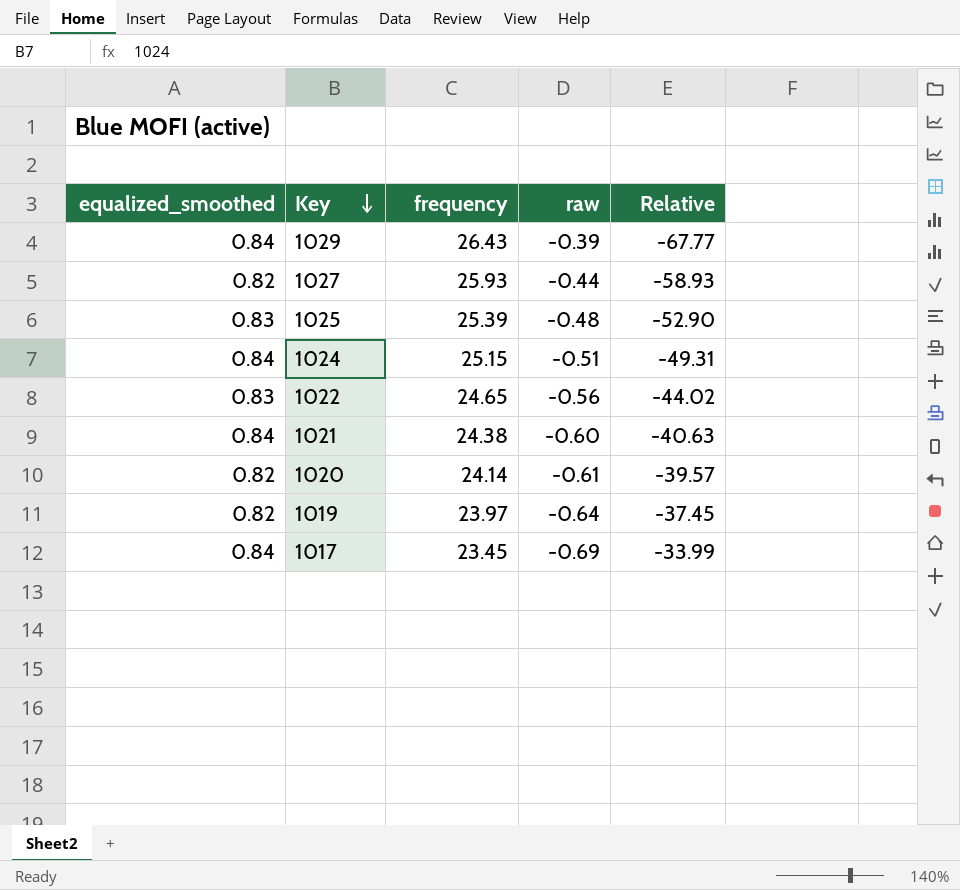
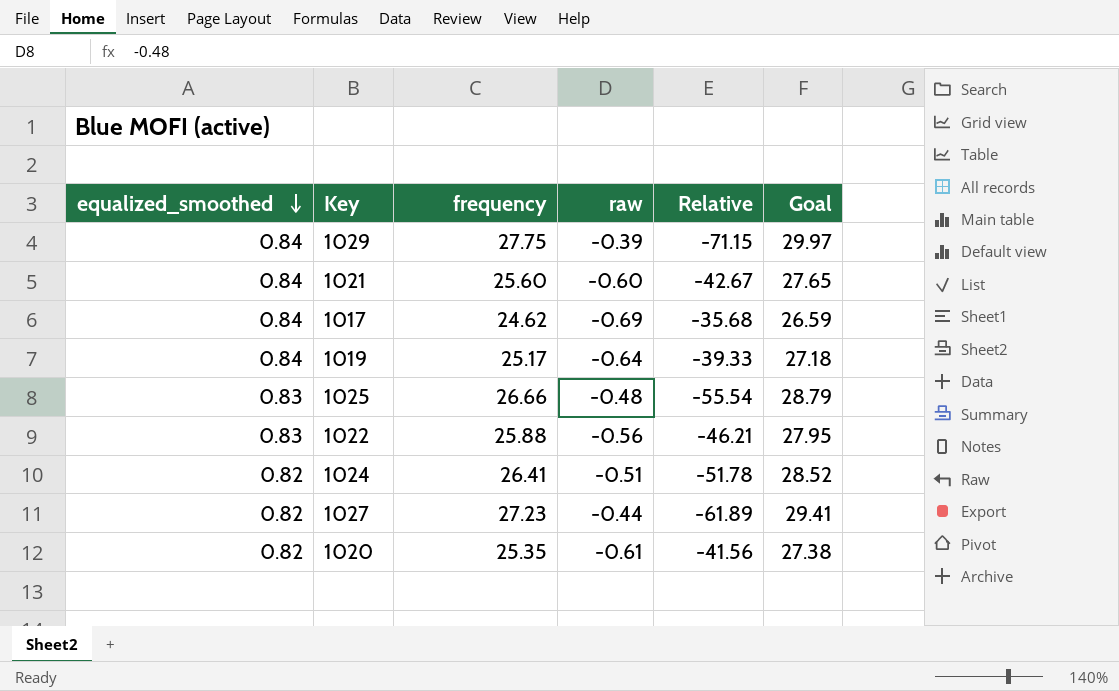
row order: Key descending -> equalized_smoothed descending
column Goal | formula: none -> [frequency] * 1.08
1029 | frequency: 26.43 -> 27.75
1029 | Relative: -67.77 -> -71.15
1021 | frequency: 24.38 -> 25.60
1021 | Relative: -40.63 -> -42.67
1017 | frequency: 23.45 -> 24.62
1017 | Relative: -33.99 -> -35.68
1019 | equalized_smoothed: 0.82 -> 0.84
1019 | frequency: 23.97 -> 25.17
1019 | Relative: -37.45 -> -39.33
1025 | frequency: 25.39 -> 26.66
1025 | Relative: -52.90 -> -55.54
1022 | frequency: 24.65 -> 25.88
1022 | Relative: -44.02 -> -46.21
1024 | equalized_smoothed: 0.84 -> 0.82
1024 | frequency: 25.15 -> 26.41
1024 | Relative: -49.31 -> -51.78
1027 | frequency: 25.93 -> 27.23
1027 | Relative: -58.93 -> -61.89
1020 | frequency: 24.14 -> 25.35
1020 | Relative: -39.57 -> -41.56

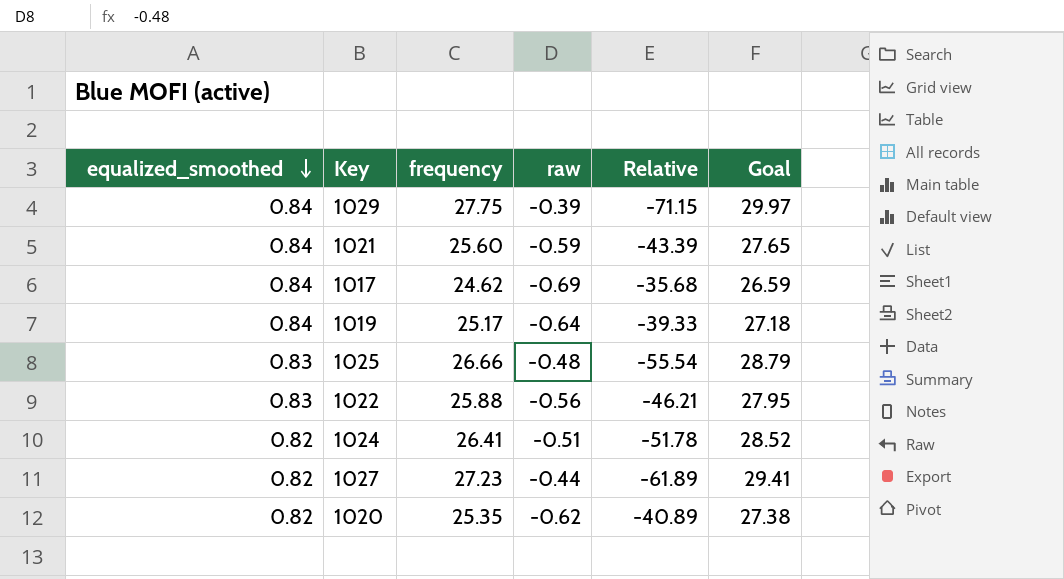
1021 | raw: -0.60 -> -0.59
1021 | Relative: -42.67 -> -43.39
1020 | raw: -0.61 -> -0.62
1020 | Relative: -41.56 -> -40.89

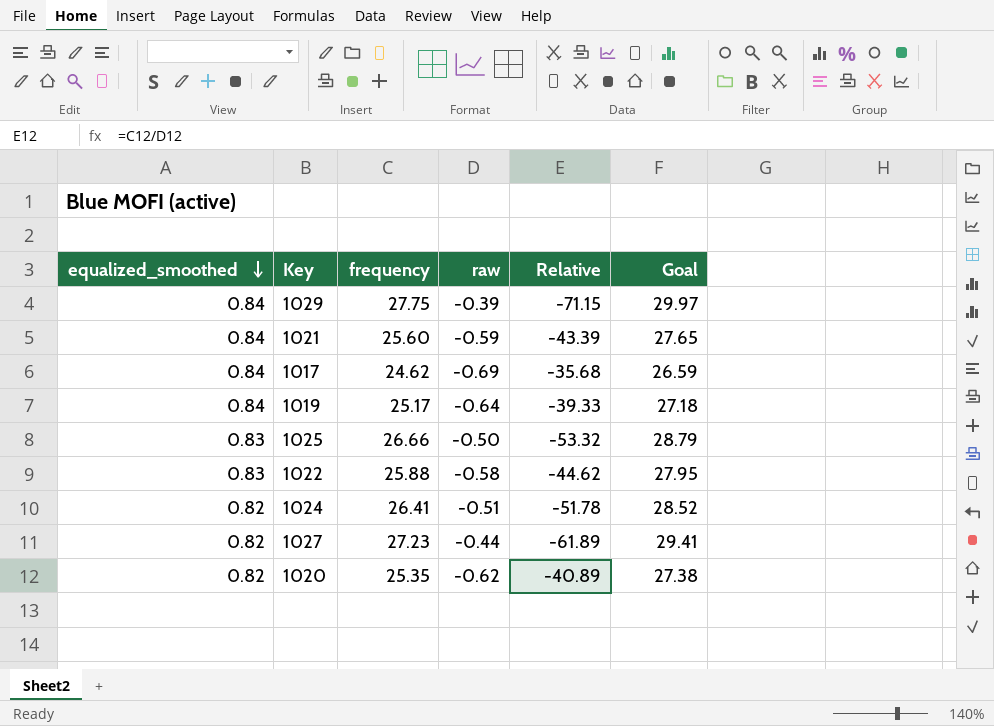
1025 | raw: -0.48 -> -0.50
1025 | Relative: -55.54 -> -53.32
1022 | raw: -0.56 -> -0.58
1022 | Relative: -46.21 -> -44.62

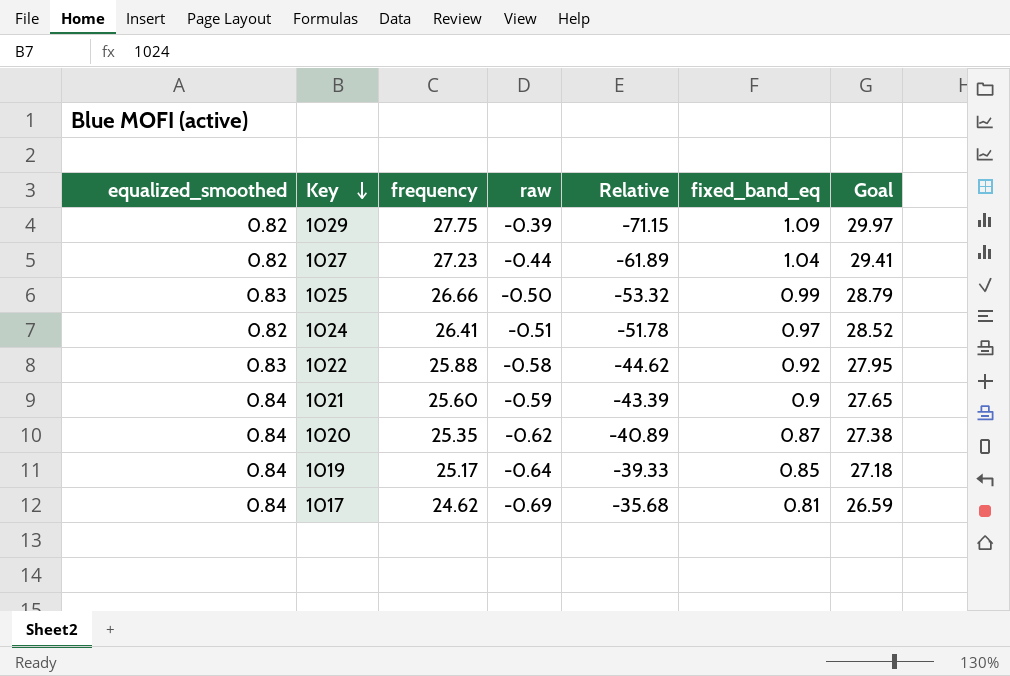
row order: equalized_smoothed descending -> Key descending
column fixed_band_eq | position: none -> 6
1029 | equalized_smoothed: 0.84 -> 0.82
1020 | equalized_smoothed: 0.82 -> 0.84

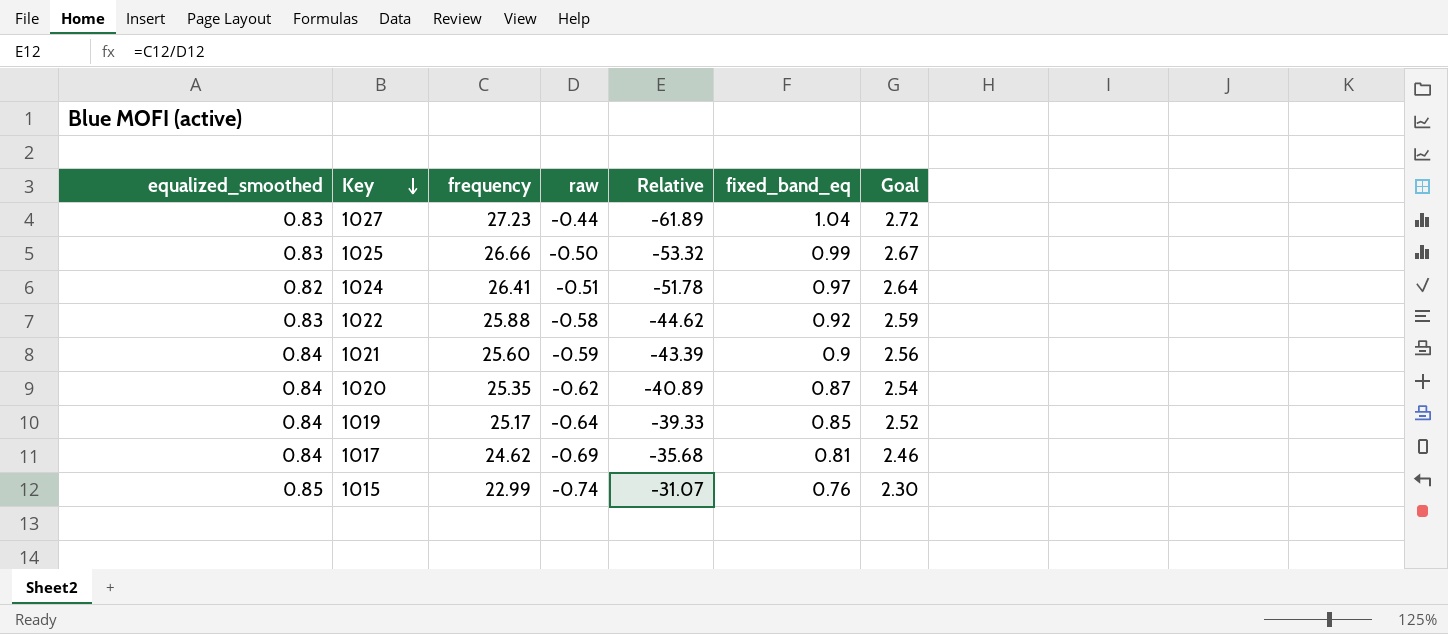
column Goal | formula: [frequency] * 1.08 -> [frequency] * 0.1
row 1029: 0.82 | 27.75 | -0.39 | -71.15 | 1.09 | 29.97 -> none
1027 | equalized_smoothed: 0.82 -> 0.83
row 1015: none -> 0.85 | 22.99 | -0.74 | -31.07 | 0.76 | 2.30

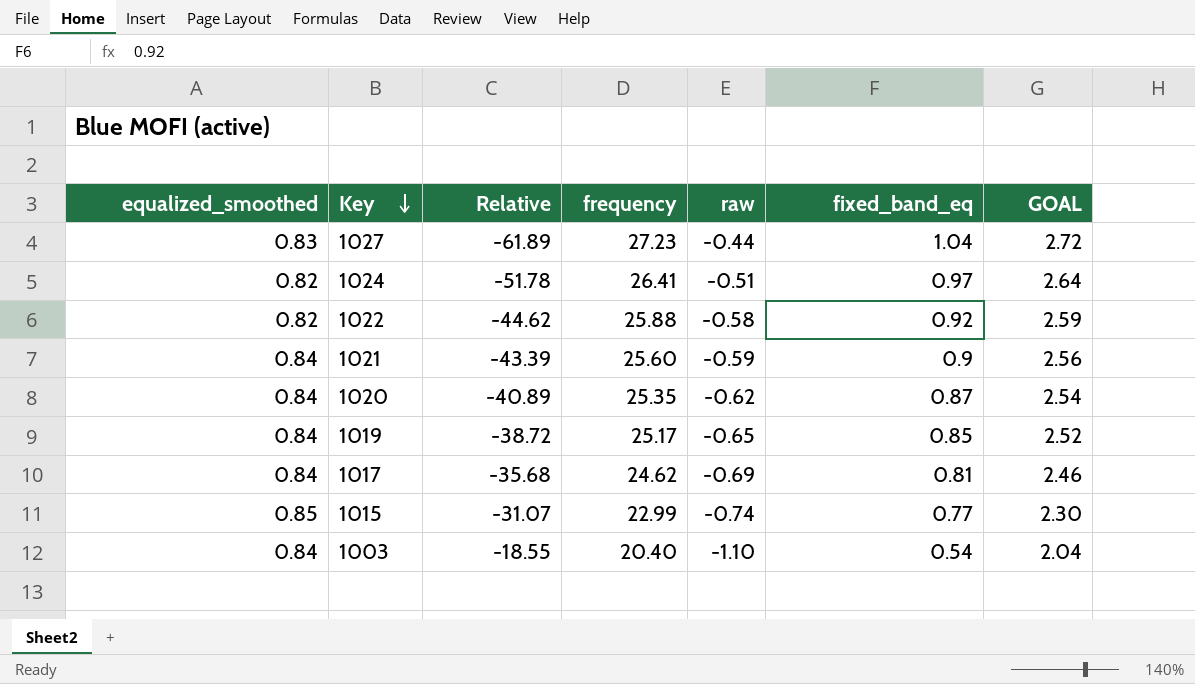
column Relative | position: 5 -> 3
column name: Goal -> GOAL
row 1025: 0.83 | 26.66 | -0.50 | -53.32 | 0.99 | 2.67 -> none
1022 | equalized_smoothed: 0.83 -> 0.82
1019 | Relative: -39.33 -> -38.72
1019 | raw: -0.64 -> -0.65
1015 | fixed_band_eq: 0.76 -> 0.77
row 1003: none -> 0.84 | -18.55 | 20.40 | -1.10 | 0.54 | 2.04

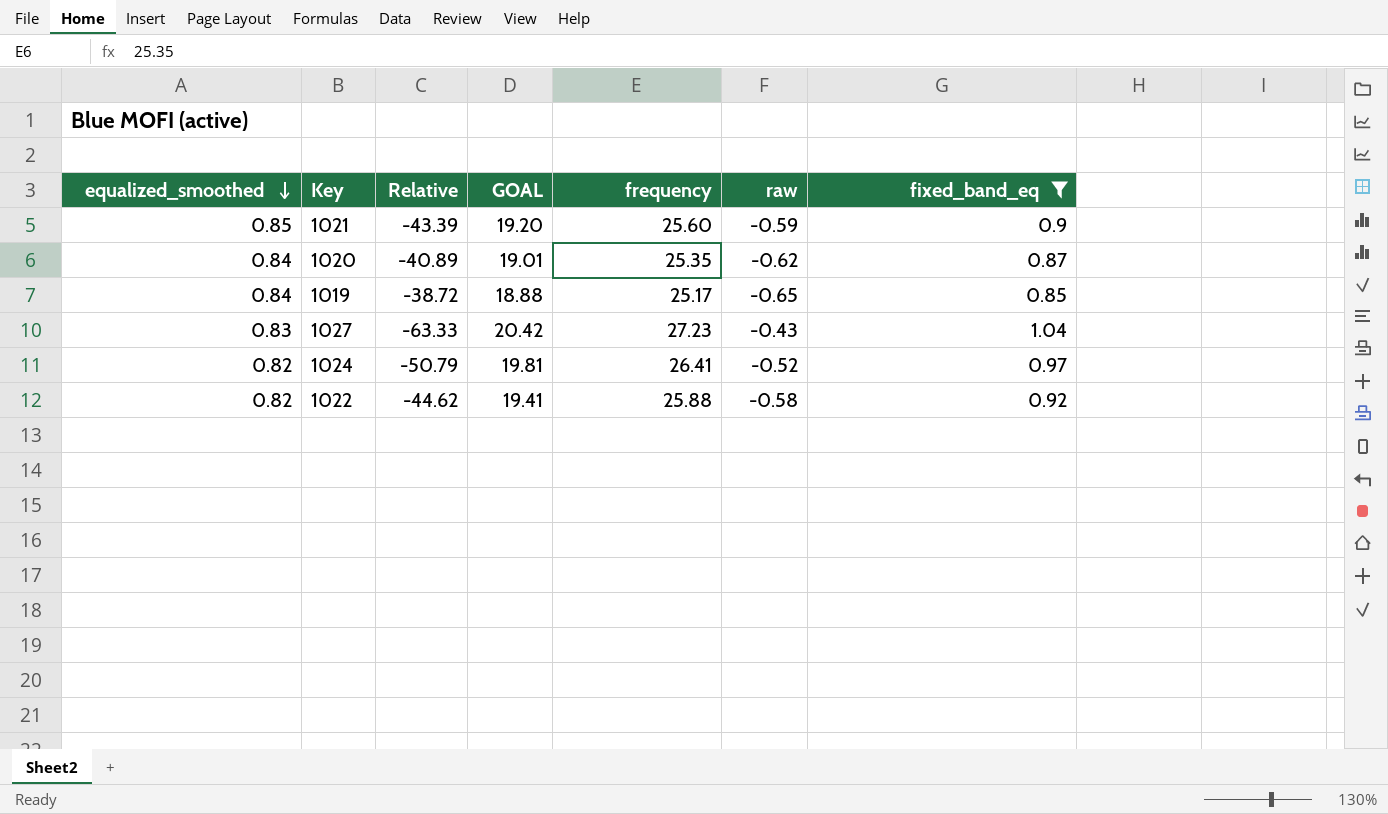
filter: none -> fixed_band_eq >= 0.85
row order: Key descending -> equalized_smoothed descending
column GOAL | formula: [frequency] * 0.1 -> [frequency] * 0.75
column GOAL | position: 7 -> 4
1021 | equalized_smoothed: 0.84 -> 0.85
1027 | Relative: -61.89 -> -63.33
1027 | raw: -0.44 -> -0.43
1024 | Relative: -51.78 -> -50.79
1024 | raw: -0.51 -> -0.52

